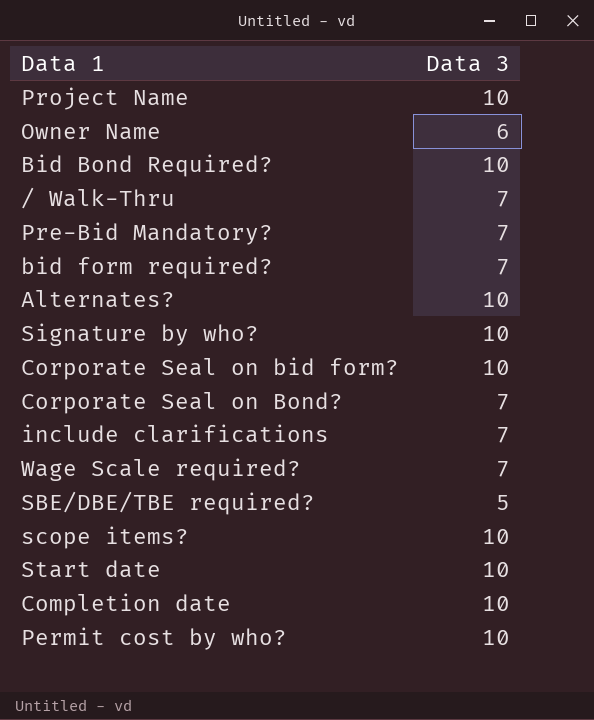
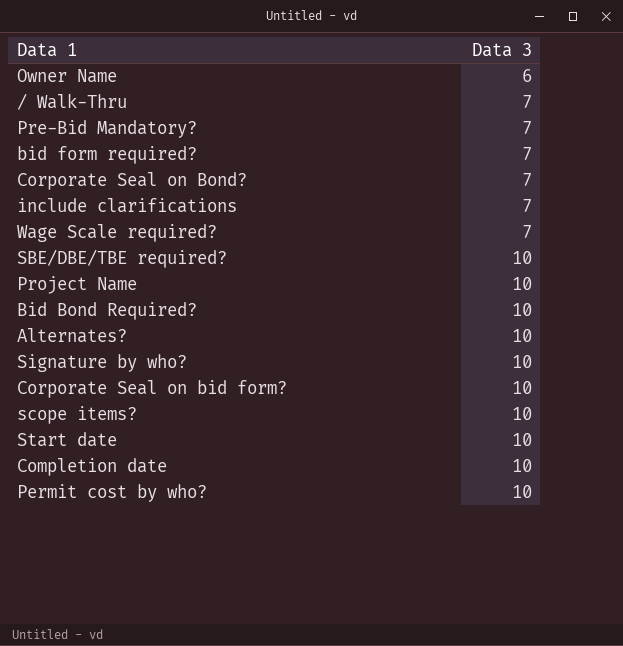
row order: none -> Data 3 ascending
SBE/DBE/TBE required? | Data 3: 5 -> 10

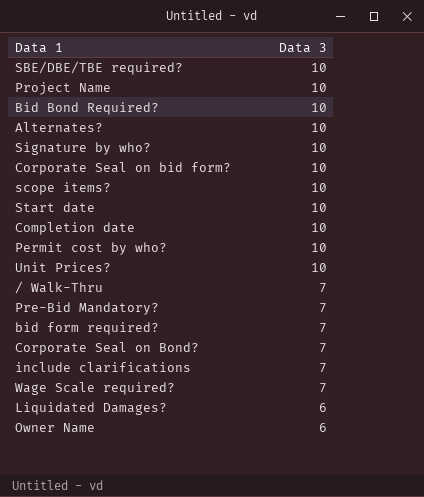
row order: Data 3 ascending -> Data 3 descending
row Unit Prices?: none -> 10
row Liquidated Damages?: none -> 6

